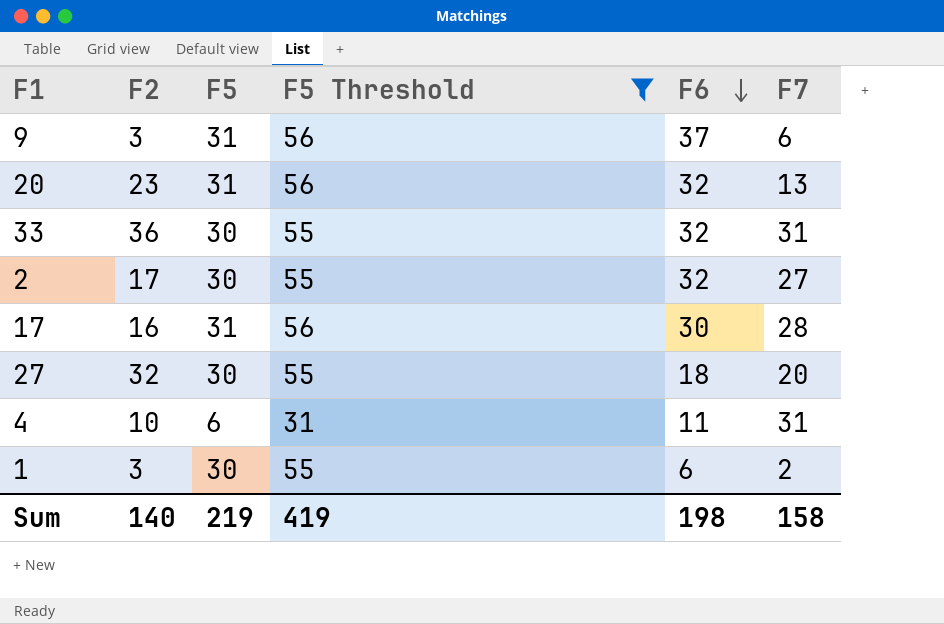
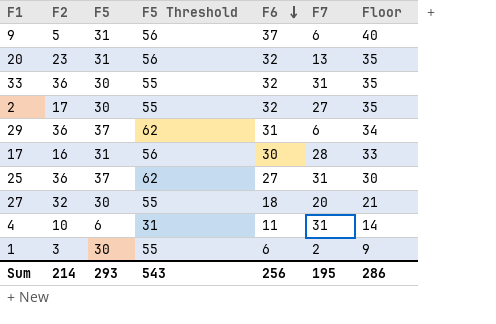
filter: F5 Threshold != 62 -> none
column Floor | formula: none -> [F6] + 3
9 | F2: 3 -> 5
Sum | F2: 140 -> 214
Sum | F5: 219 -> 293
Sum | F5 Threshold: 419 -> 543
Sum | F6: 198 -> 256
Sum | F7: 158 -> 195

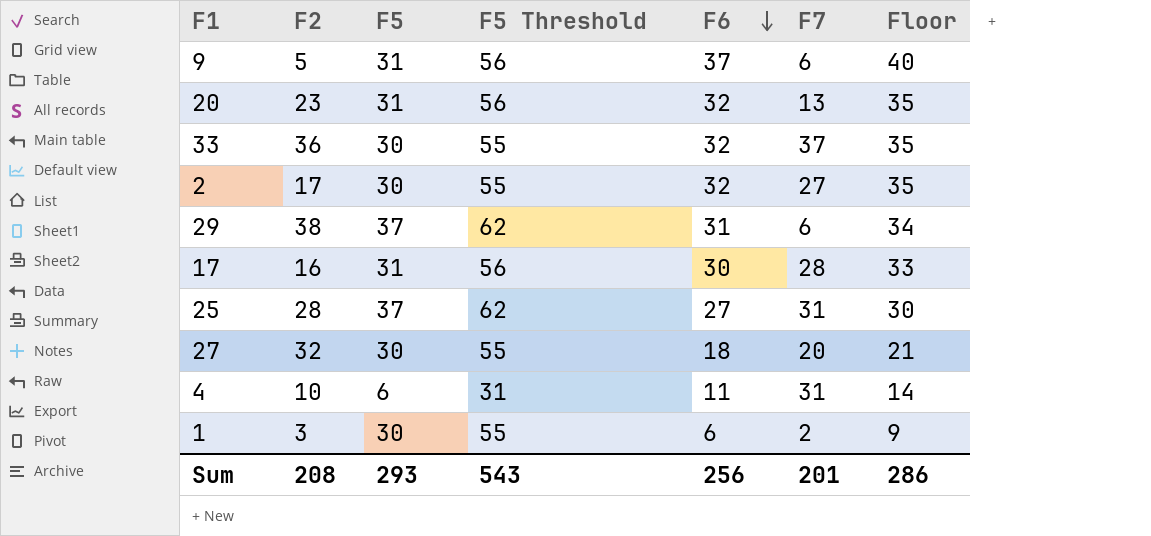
33 | F7: 31 -> 37
29 | F2: 36 -> 38
25 | F2: 36 -> 28
Sum | F2: 214 -> 208
Sum | F7: 195 -> 201

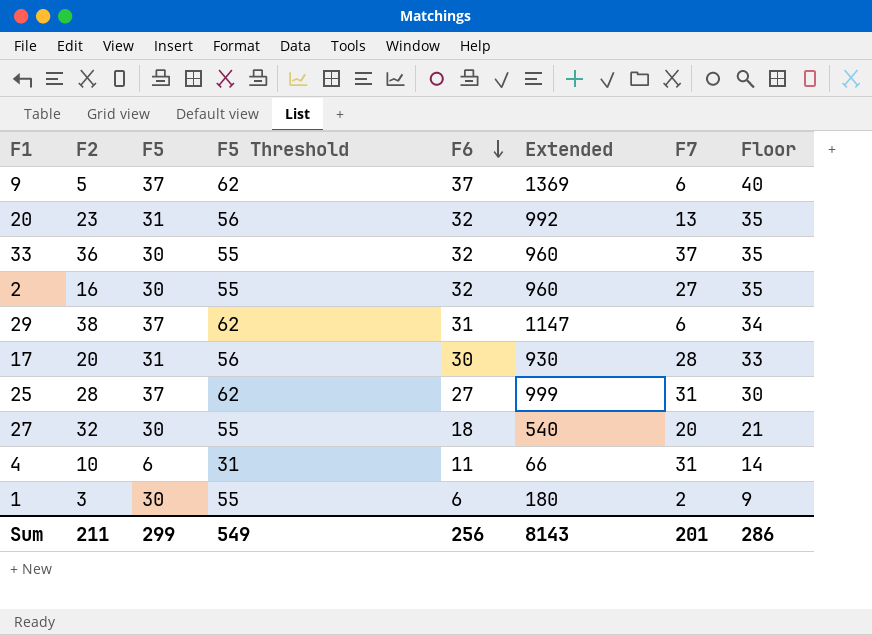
column Extended | formula: none -> [F5] * [F6]
9 | F5: 31 -> 37
9 | F5 Threshold: 56 -> 62
2 | F2: 17 -> 16
17 | F2: 16 -> 20
Sum | F2: 208 -> 211
Sum | F5: 293 -> 299
Sum | F5 Threshold: 543 -> 549

